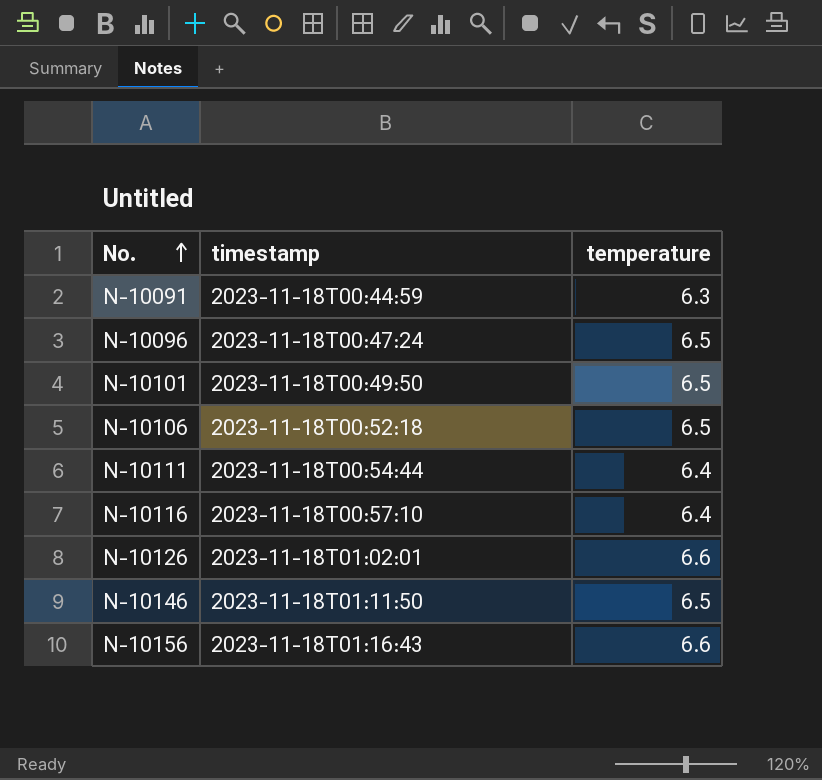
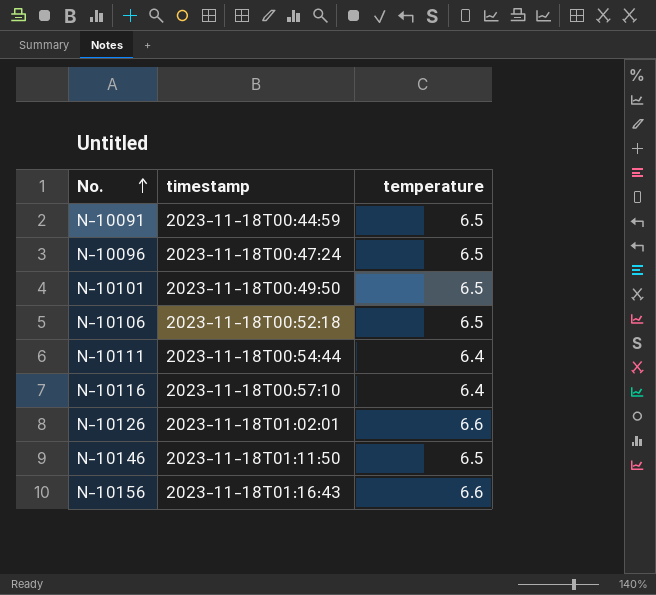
N-10091 | temperature: 6.3 -> 6.5

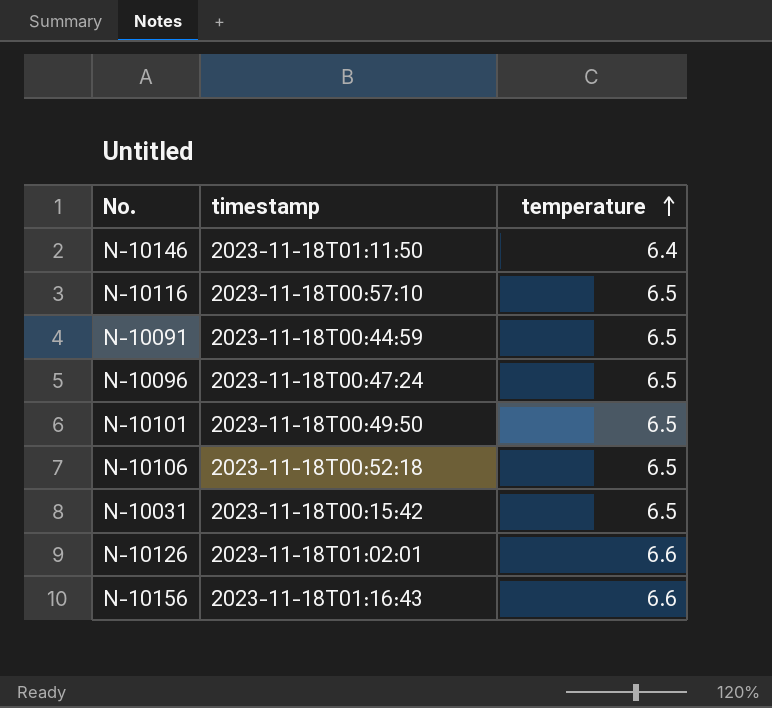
row order: No. ascending -> temperature ascending
row N-10111: 2023-11-18T00:54:44 | 6.4 -> none
N-10146 | temperature: 6.5 -> 6.4
N-10116 | temperature: 6.4 -> 6.5
row N-10031: none -> 2023-11-18T00:15:42 | 6.5

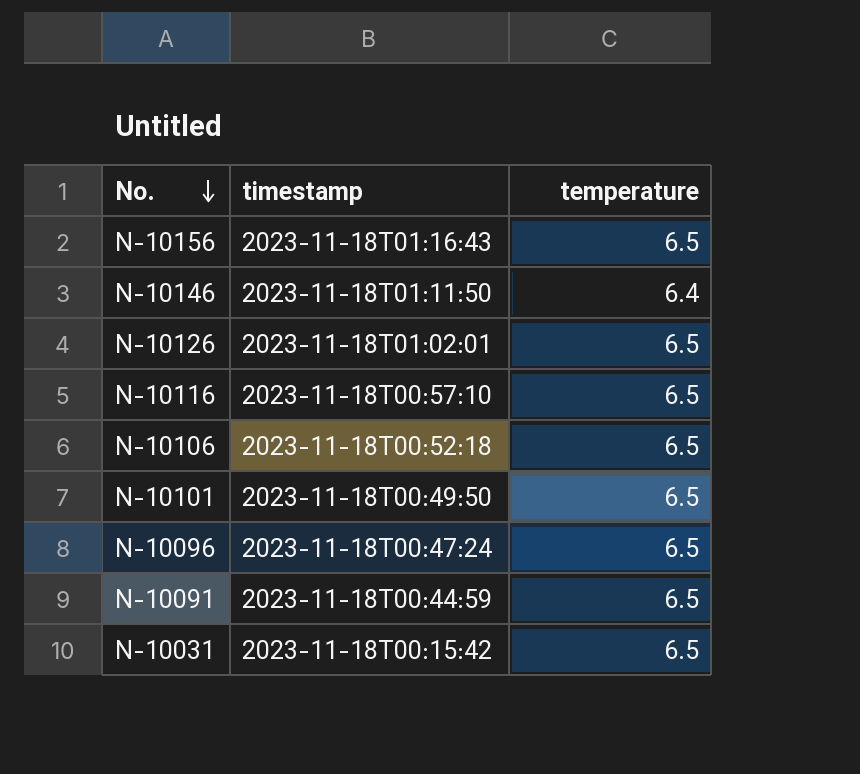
row order: temperature ascending -> No. descending
N-10156 | temperature: 6.6 -> 6.5
N-10126 | temperature: 6.6 -> 6.5

